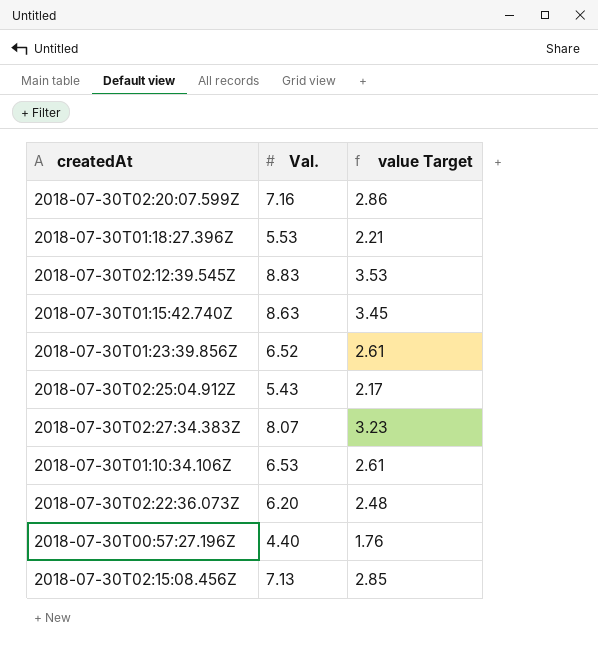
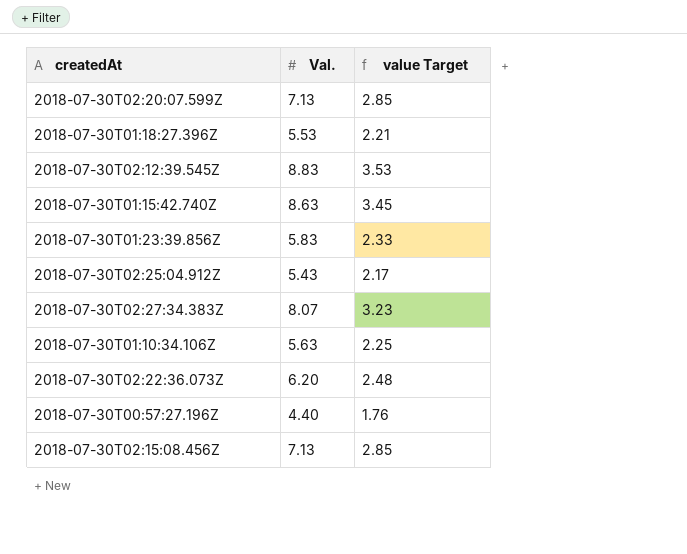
2018-07-30T02:20:07.599Z | Val.: 7.16 -> 7.13
2018-07-30T02:20:07.599Z | value Target: 2.86 -> 2.85
2018-07-30T01:23:39.856Z | Val.: 6.52 -> 5.83
2018-07-30T01:23:39.856Z | value Target: 2.61 -> 2.33
2018-07-30T01:10:34.106Z | Val.: 6.53 -> 5.63
2018-07-30T01:10:34.106Z | value Target: 2.61 -> 2.25

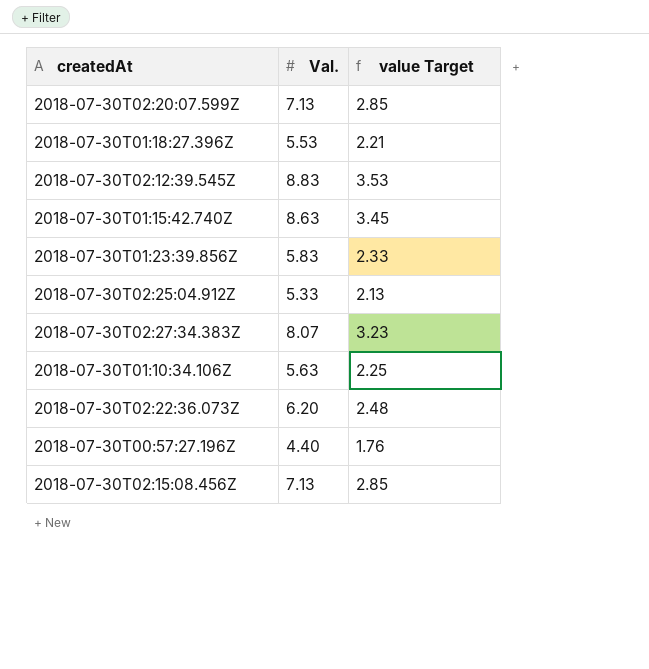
2018-07-30T02:25:04.912Z | Val.: 5.43 -> 5.33
2018-07-30T02:25:04.912Z | value Target: 2.17 -> 2.13

